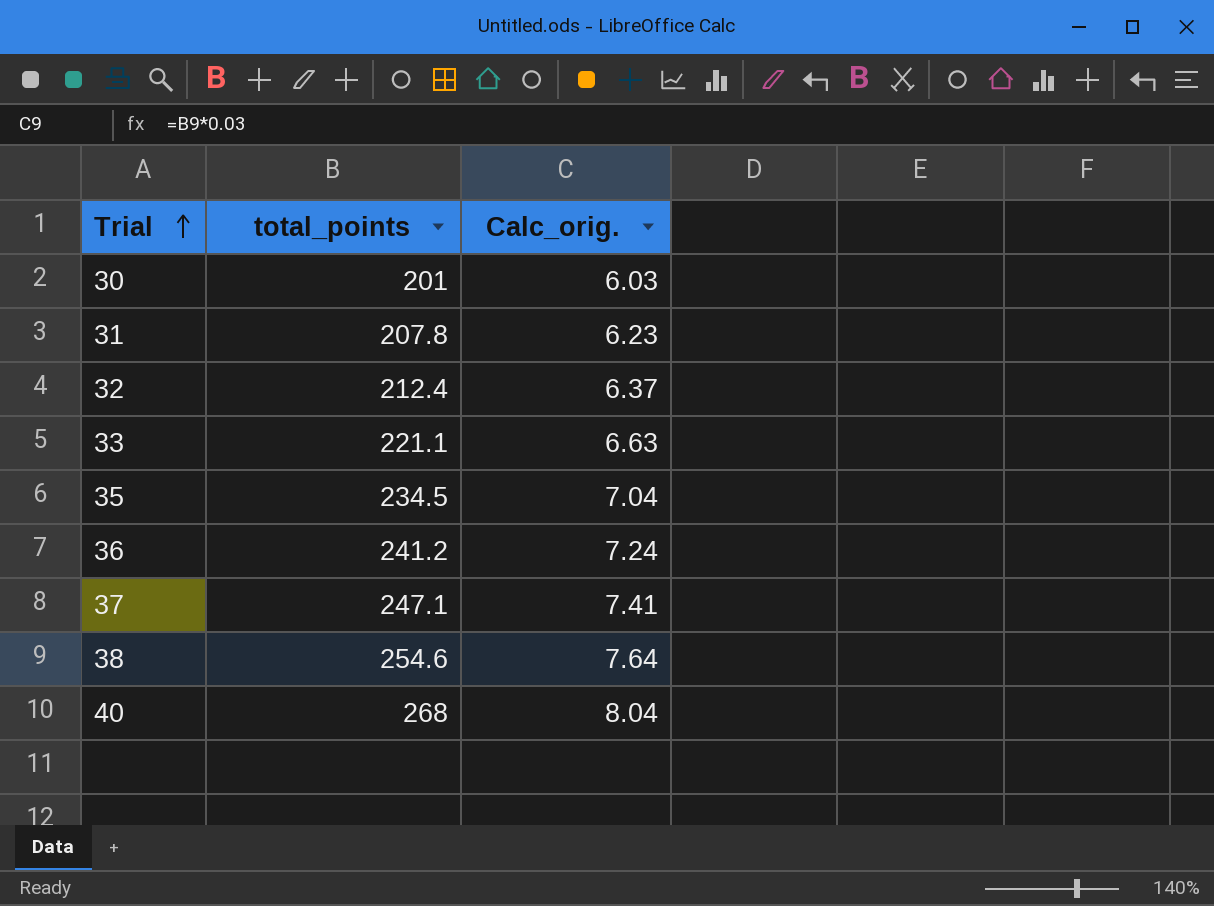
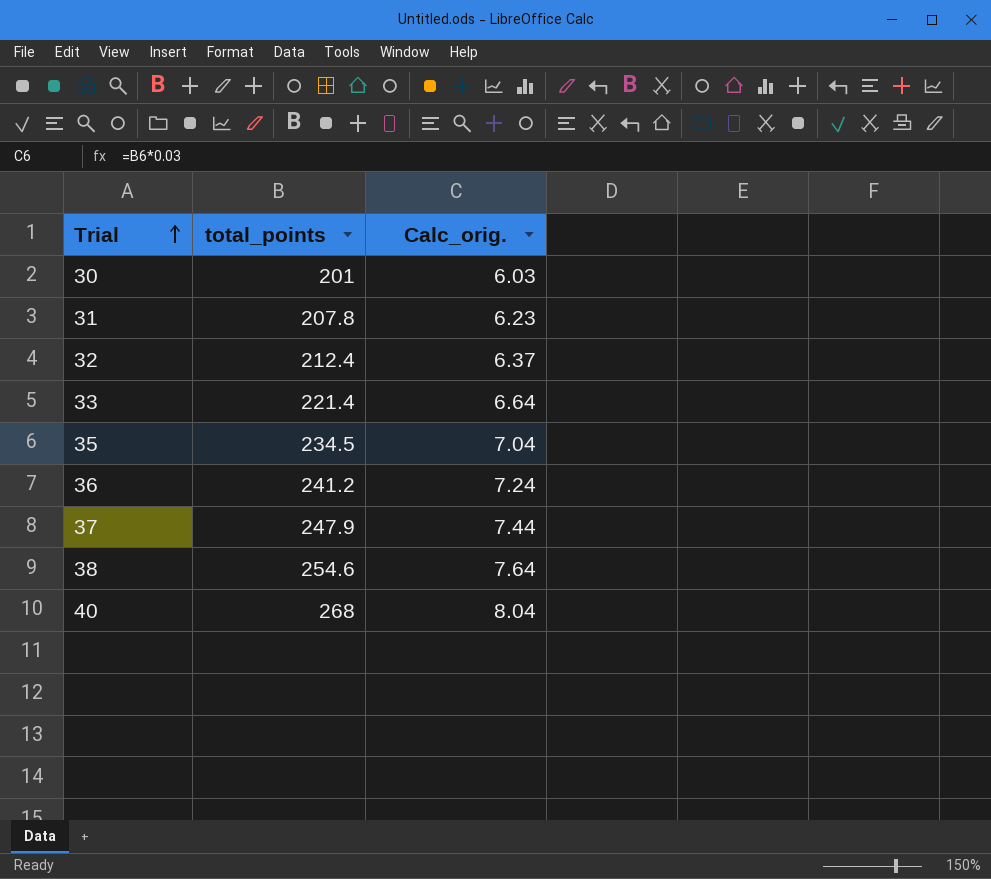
33 | total_points: 221.1 -> 221.4
33 | Calc_orig.: 6.63 -> 6.64
37 | total_points: 247.1 -> 247.9
37 | Calc_orig.: 7.41 -> 7.44

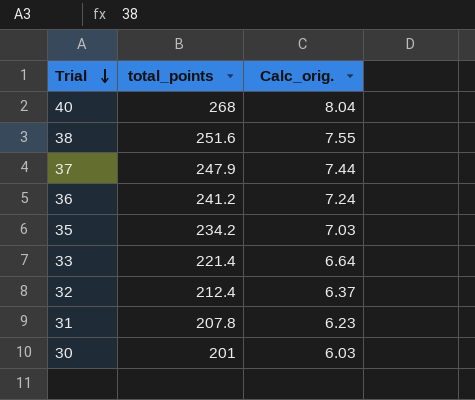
row order: Trial ascending -> Trial descending
38 | total_points: 254.6 -> 251.6
38 | Calc_orig.: 7.64 -> 7.55
35 | total_points: 234.5 -> 234.2
35 | Calc_orig.: 7.04 -> 7.03

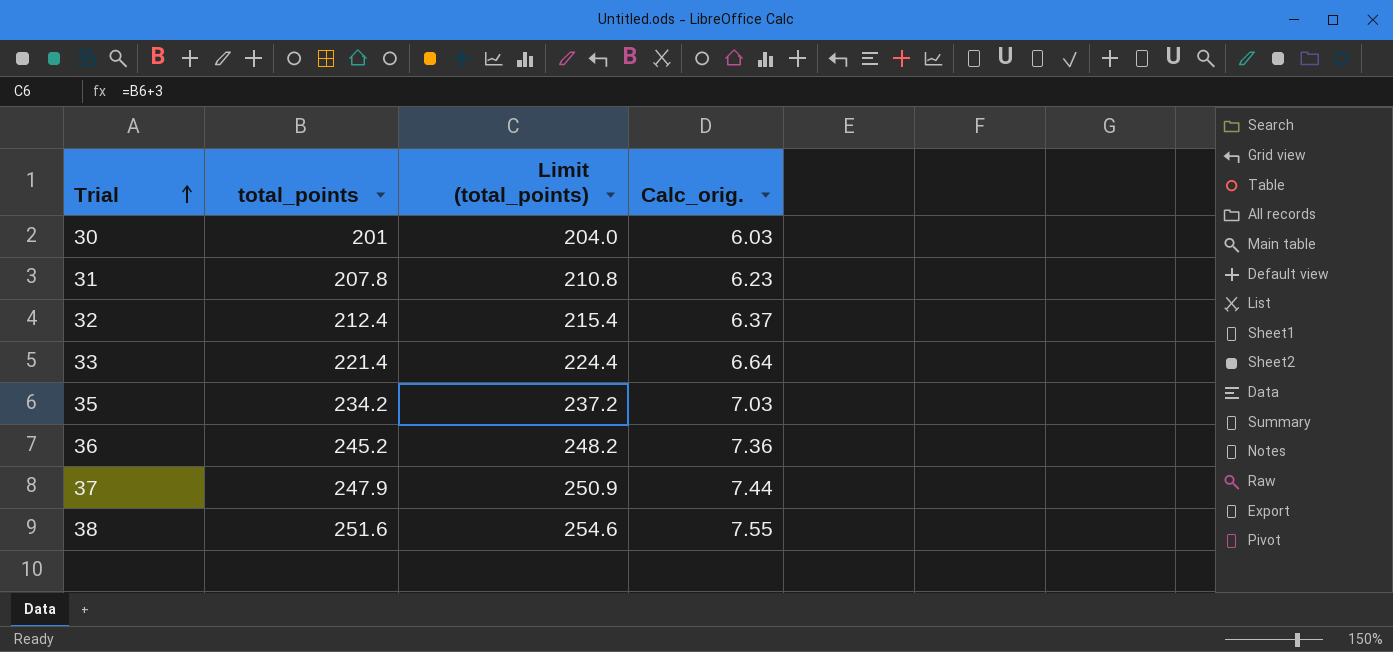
row order: Trial descending -> Trial ascending
column Limit (total_points) | formula: none -> [total_points] + 3
row 40: 268 | 8.04 -> none
36 | total_points: 241.2 -> 245.2
36 | Calc_orig.: 7.24 -> 7.36

